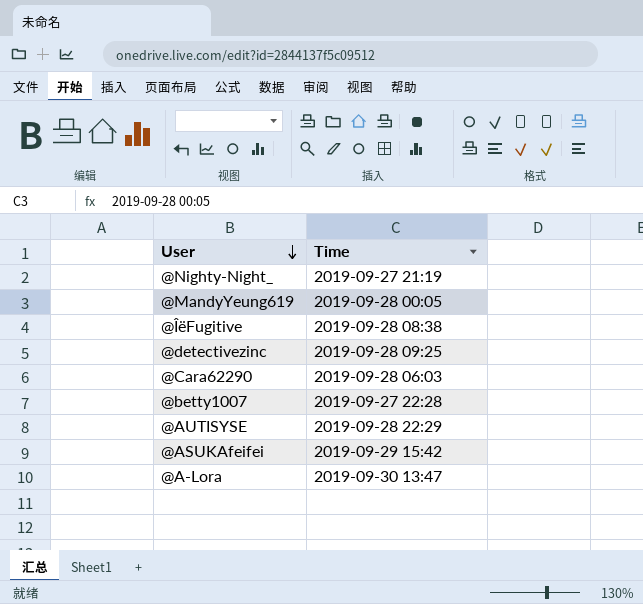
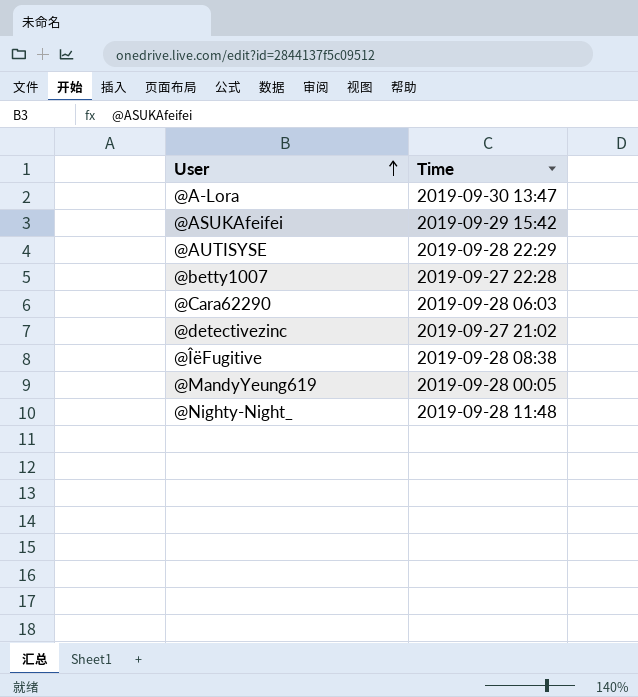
row order: User descending -> User ascending
@detectivezinc | Time: 2019-09-28 09:25 -> 2019-09-27 21:02
@Nighty-Night_ | Time: 2019-09-27 21:19 -> 2019-09-28 11:48

